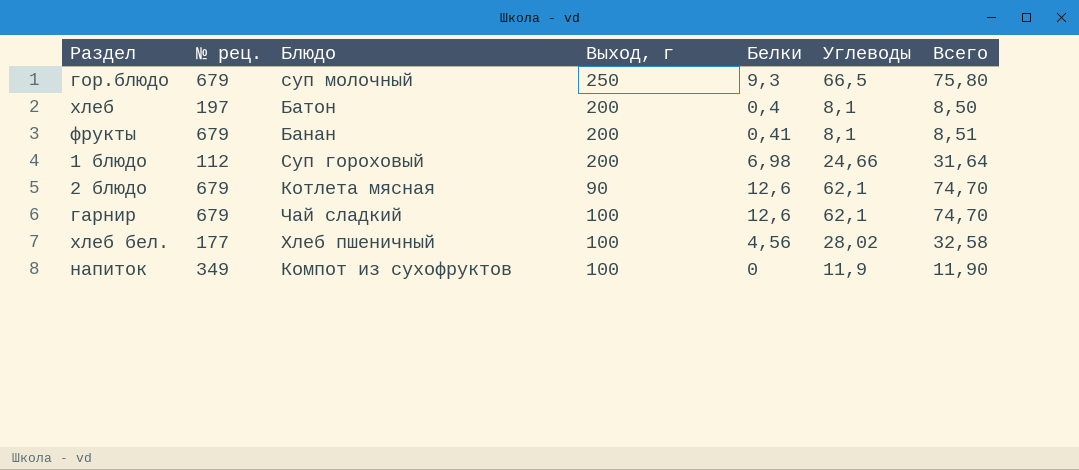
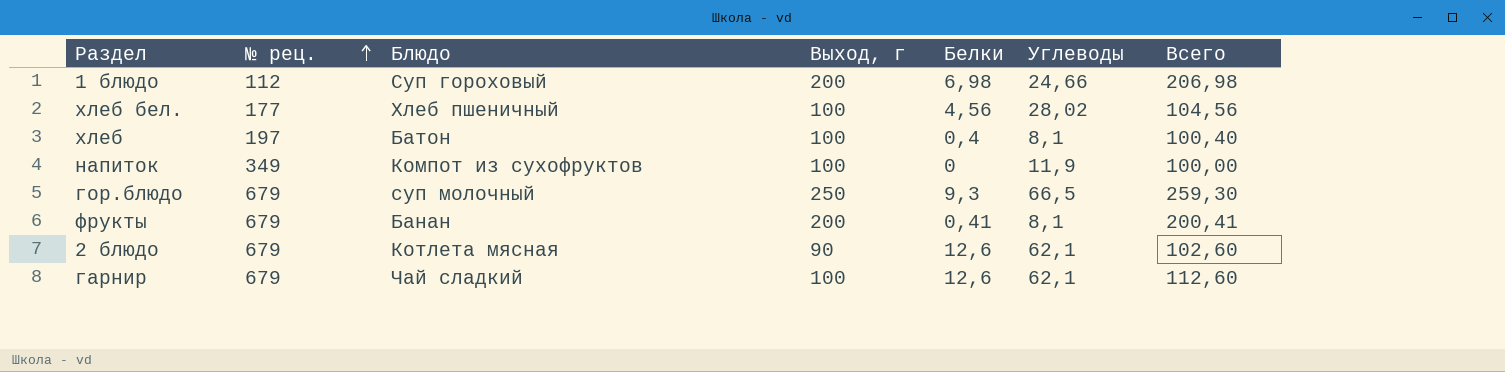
row order: none -> № рец. ascending
column Всего | formula: [Белки] + [Углеводы] -> [Выход, г] + [Белки]
хлеб | Выход, г: 200 -> 100

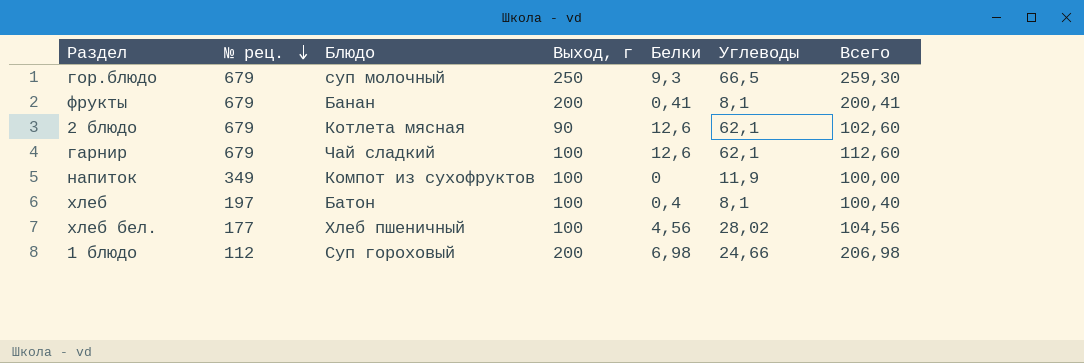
row order: № рец. ascending -> № рец. descending

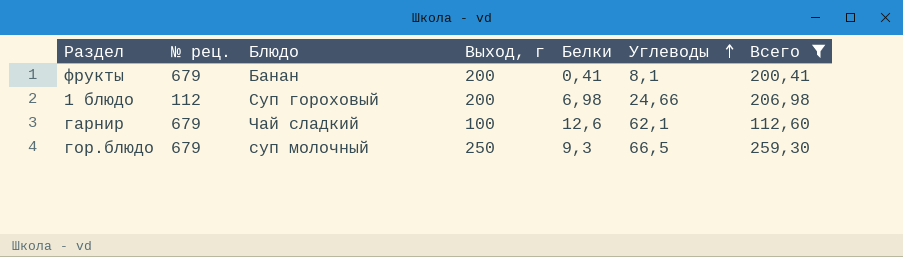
filter: none -> Всего >= 112,60
row order: № рец. descending -> Углеводы ascending

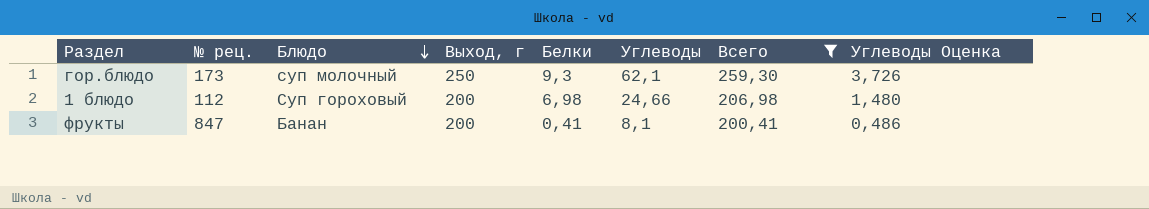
row order: Углеводы ascending -> Блюдо descending
column Углеводы Оценка | formula: none -> [Углеводы] * 0,06
row гарнир: 679 | Чай сладкий | 100 | 12,6 | 62,1 | 112,60 -> none
гор.блюдо | № рец.: 679 -> 173
гор.блюдо | Углеводы: 66,5 -> 62,1
фрукты | № рец.: 679 -> 847

